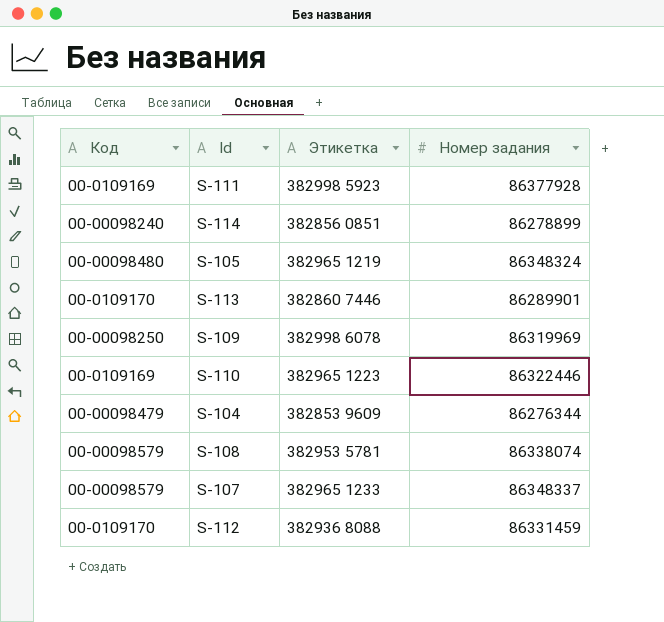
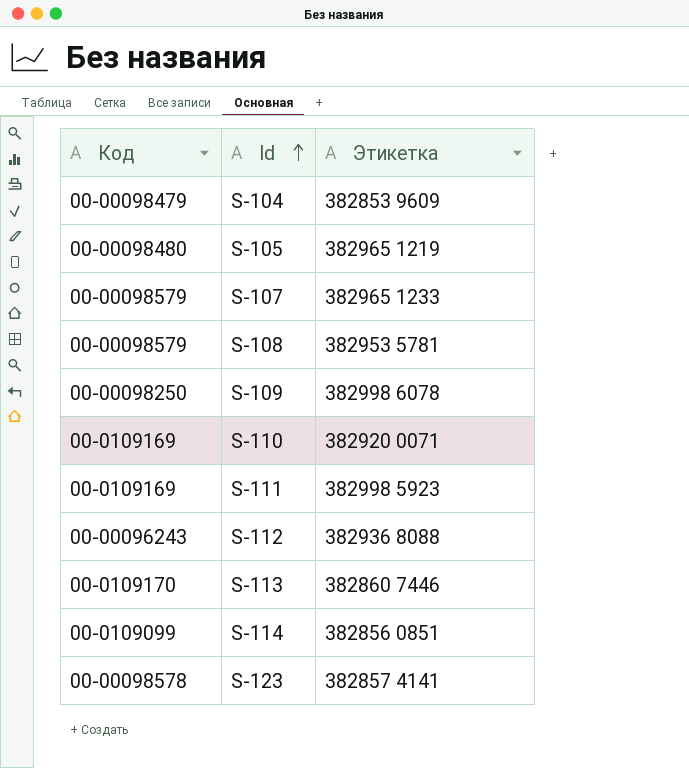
row order: none -> Id ascending
column Номер задания | position: 4 -> none
S-110 | Этикетка: 382965 1223 -> 382920 0071
S-112 | Код: 00-0109170 -> 00-00096243
S-114 | Код: 00-00098240 -> 00-0109099
row S-123: none -> 00-00098578 | 382857 4141

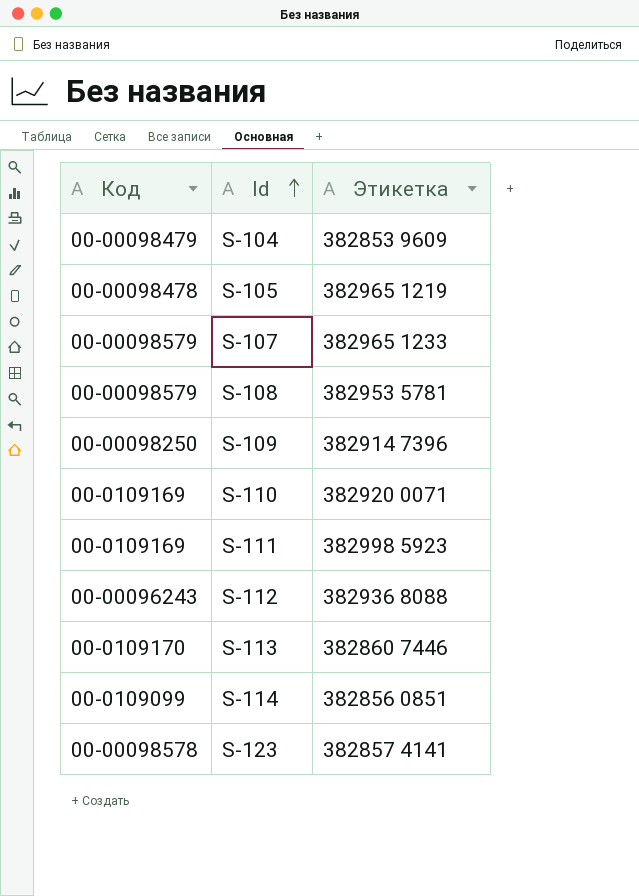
S-105 | Код: 00-00098480 -> 00-00098478
S-109 | Этикетка: 382998 6078 -> 382914 7396

